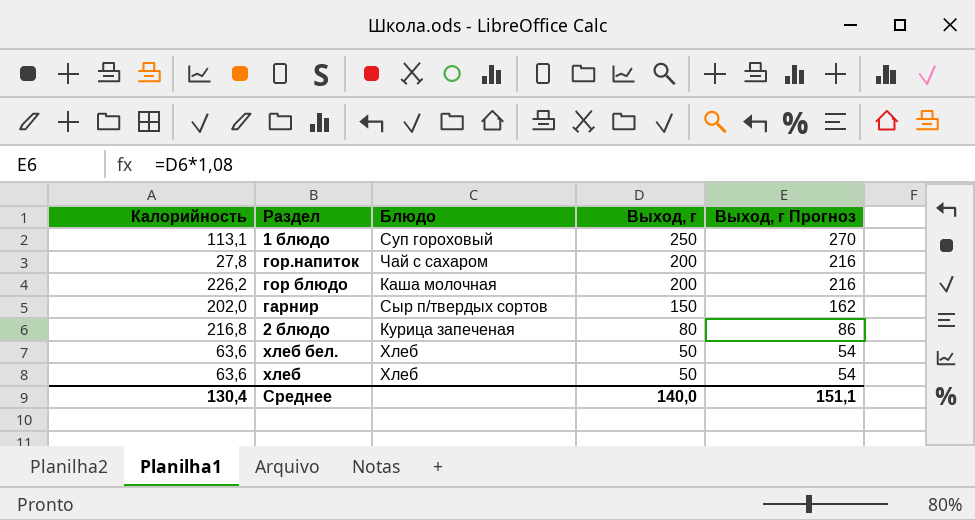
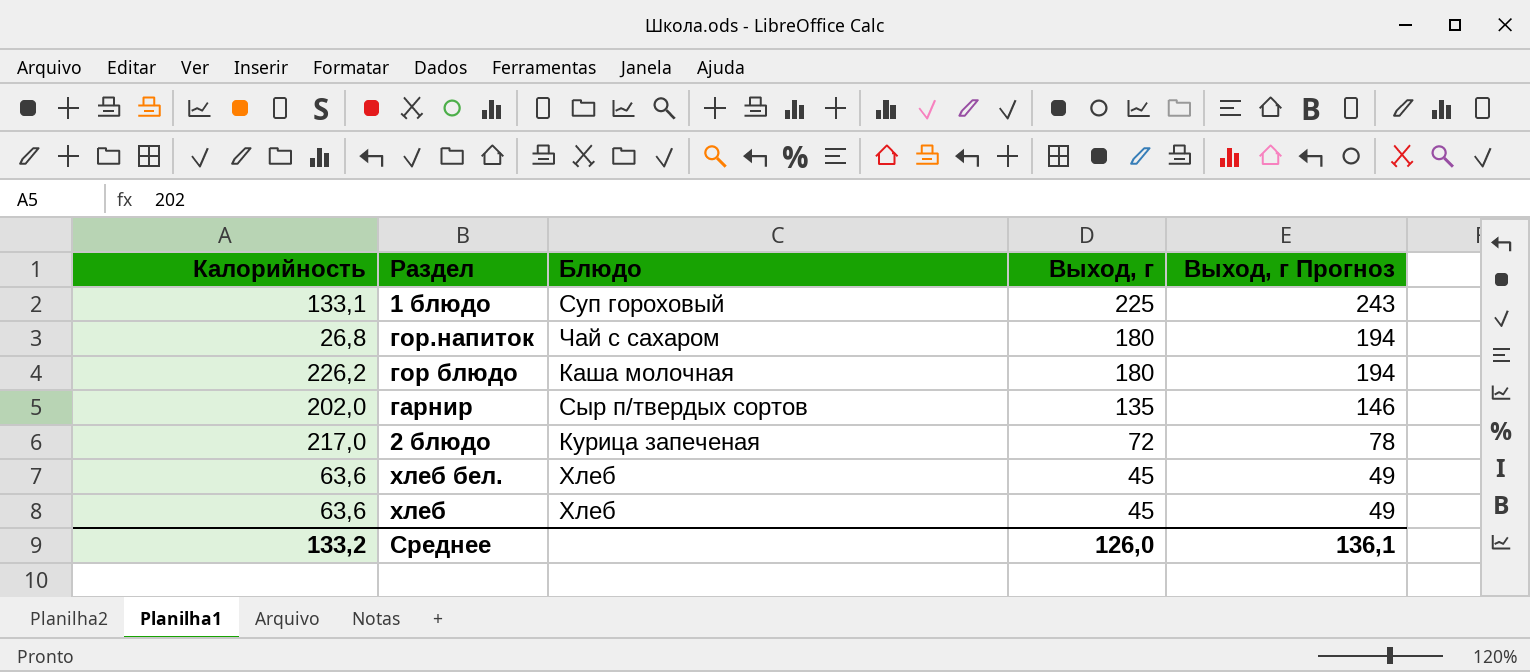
1 блюдо | Калорийность: 113,1 -> 133,1
1 блюдо | Выход, г: 250 -> 225
1 блюдо | Выход, г Прогноз: 270 -> 243
гор.напиток | Калорийность: 27,8 -> 26,8
гор.напиток | Выход, г: 200 -> 180
гор.напиток | Выход, г Прогноз: 216 -> 194
гор блюдо | Выход, г: 200 -> 180
гор блюдо | Выход, г Прогноз: 216 -> 194
гарнир | Выход, г: 150 -> 135
гарнир | Выход, г Прогноз: 162 -> 146
2 блюдо | Калорийность: 216,8 -> 217,0
2 блюдо | Выход, г: 80 -> 72
2 блюдо | Выход, г Прогноз: 86 -> 78
хлеб бел. | Выход, г: 50 -> 45
хлеб бел. | Выход, г Прогноз: 54 -> 49
хлеб | Выход, г: 50 -> 45
хлеб | Выход, г Прогноз: 54 -> 49
Среднее | Калорийность: 130,4 -> 133,2
Среднее | Выход, г: 140,0 -> 126,0
Среднее | Выход, г Прогноз: 151,1 -> 136,1

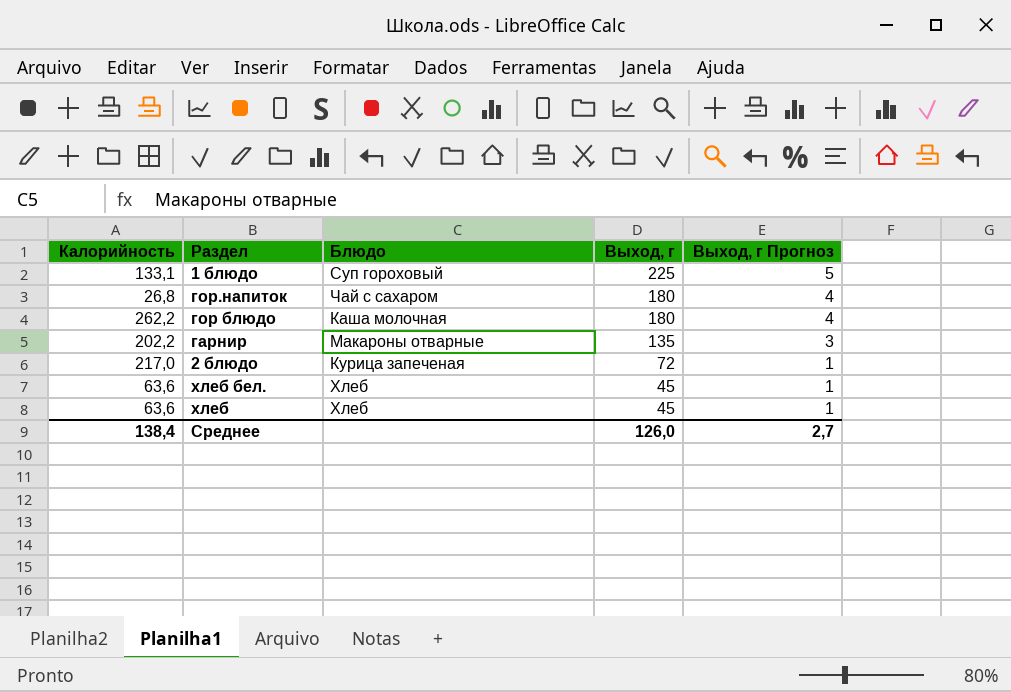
column Выход, г Прогноз | formula: [Выход, г] * 1,08 -> [Выход, г] * 0,02
гор блюдо | Калорийность: 226,2 -> 262,2
гарнир | Калорийность: 202,0 -> 202,2
гарнир | Блюдо: Сыр п/твердых сортов -> Макароны отварные
Среднее | Калорийность: 133,2 -> 138,4
Среднее | Выход, г Прогноз: 136,1 -> 2,7

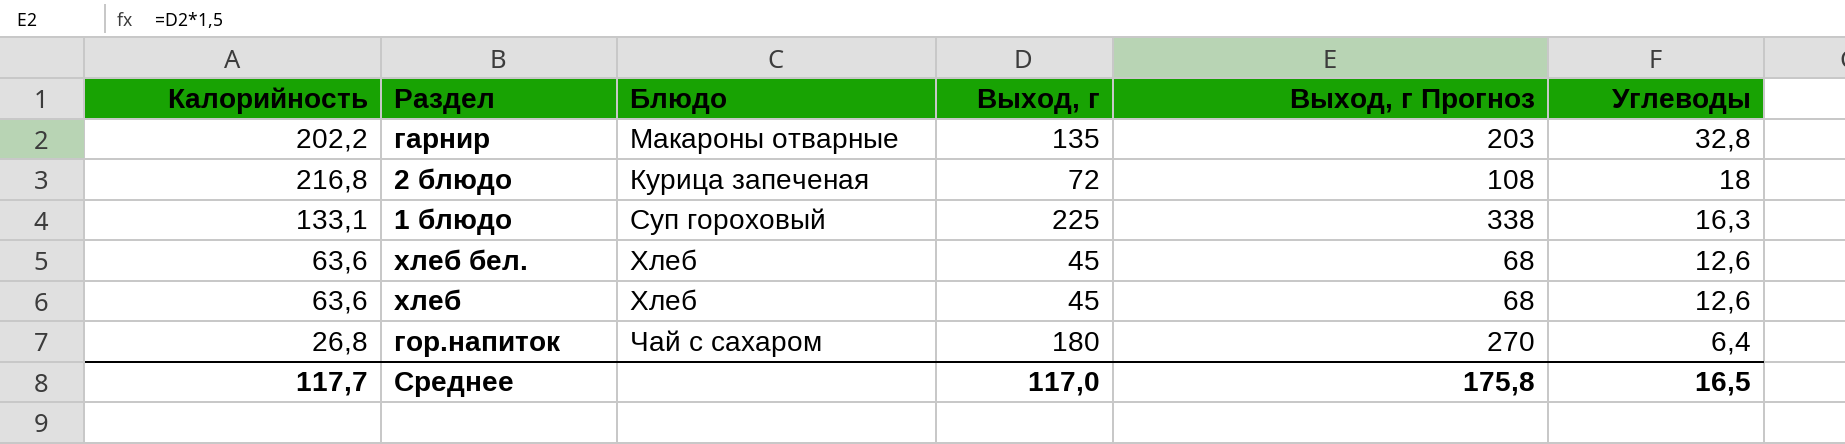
row order: Выход, г descending -> Углеводы descending
column Выход, г Прогноз | formula: [Выход, г] * 0,02 -> [Выход, г] * 1,5
column Углеводы | position: none -> 6
row гор блюдо: 262,2 | Каша молочная | 180 | 4 -> none
2 блюдо | Калорийность: 217,0 -> 216,8
Среднее | Калорийность: 138,4 -> 117,7
Среднее | Выход, г: 126,0 -> 117,0
Среднее | Выход, г Прогноз: 2,7 -> 175,8

